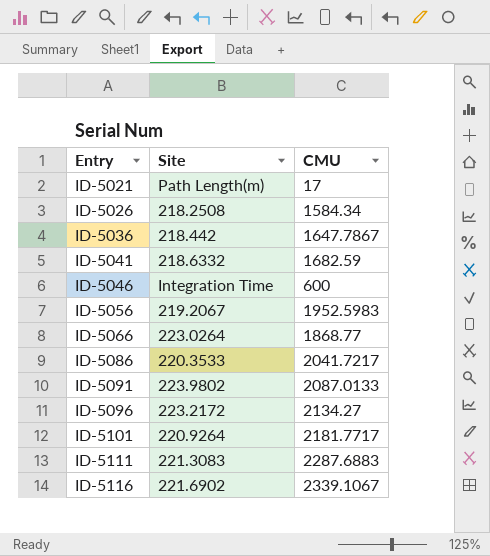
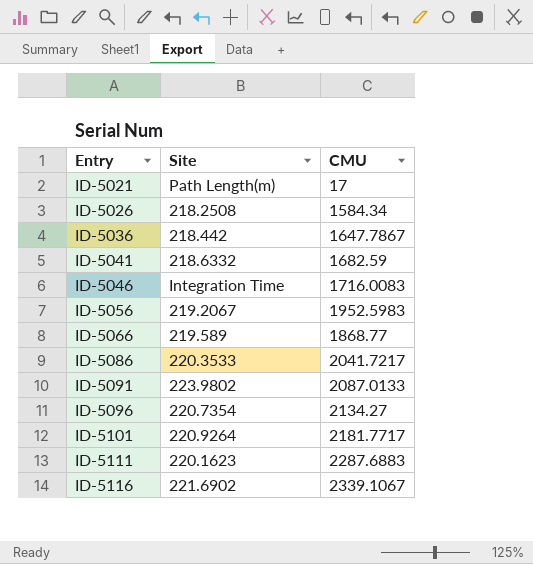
ID-5046 | CMU: 600 -> 1716.0083
ID-5066 | Site: 223.0264 -> 219.589
ID-5096 | Site: 223.2172 -> 220.7354
ID-5111 | Site: 221.3083 -> 220.1623

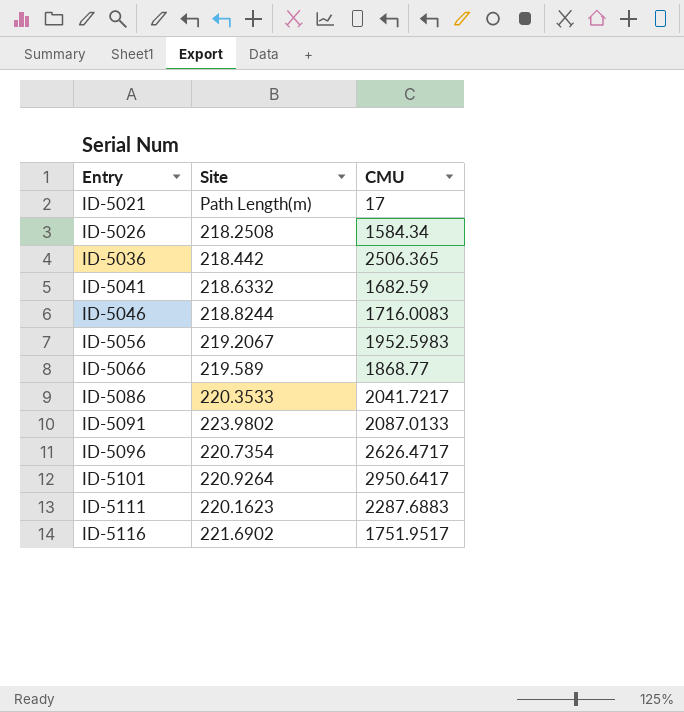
ID-5036 | CMU: 1647.7867 -> 2506.365
ID-5046 | Site: Integration Time -> 218.8244
ID-5096 | CMU: 2134.27 -> 2626.4717
ID-5101 | CMU: 2181.7717 -> 2950.6417
ID-5116 | CMU: 2339.1067 -> 1751.9517

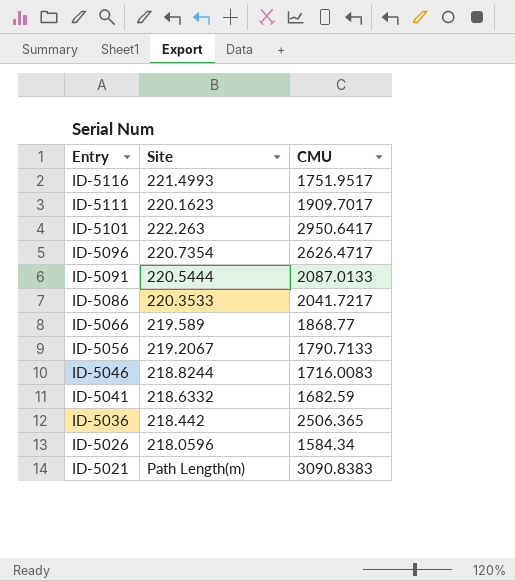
row order: Entry ascending -> Entry descending
ID-5116 | Site: 221.6902 -> 221.4993
ID-5111 | CMU: 2287.6883 -> 1909.7017
ID-5101 | Site: 220.9264 -> 222.263
ID-5091 | Site: 223.9802 -> 220.5444
ID-5056 | CMU: 1952.5983 -> 1790.7133
ID-5026 | Site: 218.2508 -> 218.0596
ID-5021 | CMU: 17 -> 3090.8383

